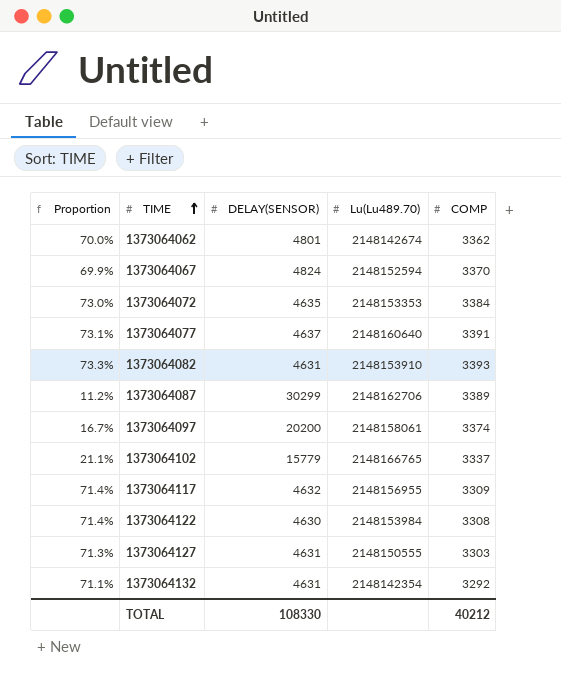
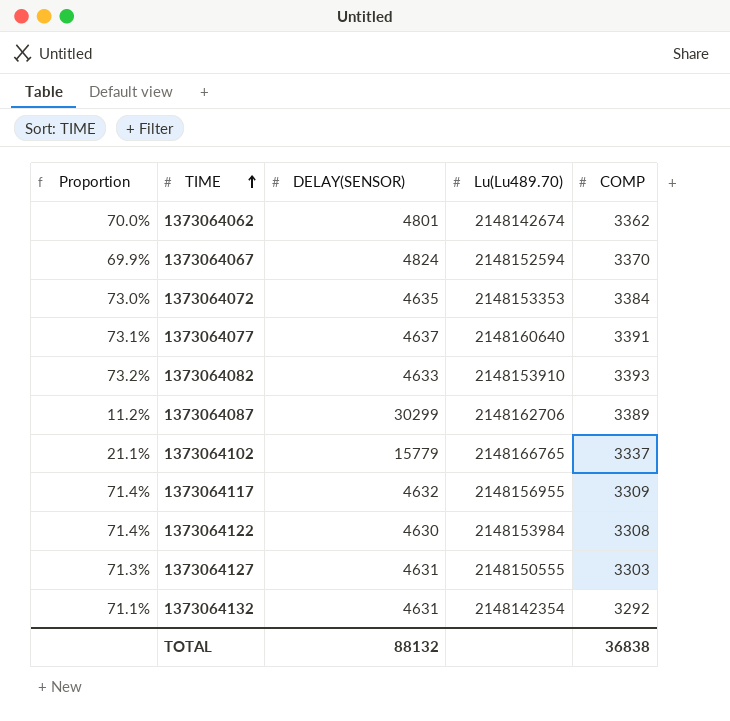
row 1373064097: 16.7% | 20200 | 2148158061 | 3374 -> none
1373064082 | Proportion: 73.3% -> 73.2%
1373064082 | DELAY(SENSOR): 4631 -> 4633
TOTAL | DELAY(SENSOR): 108330 -> 88132
TOTAL | COMP: 40212 -> 36838

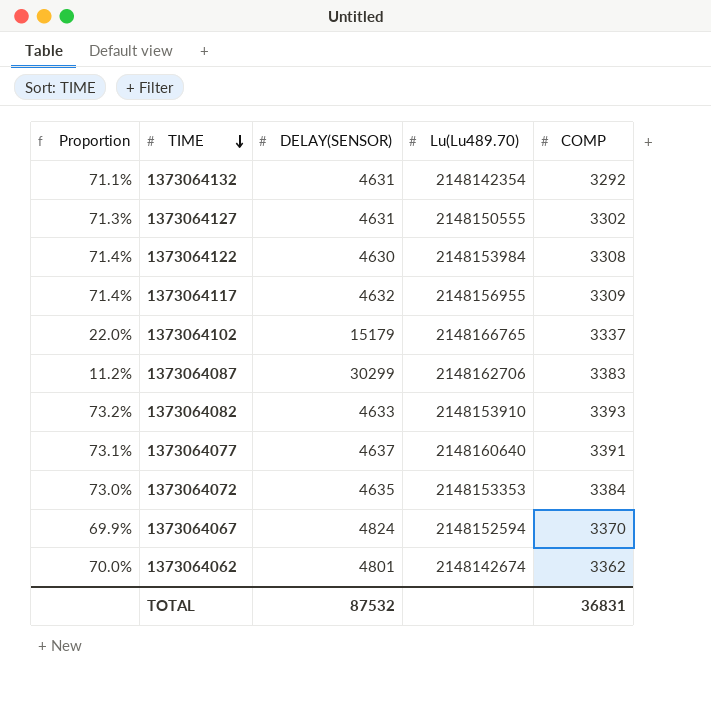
row order: TIME ascending -> TIME descending
1373064127 | COMP: 3303 -> 3302
1373064102 | Proportion: 21.1% -> 22.0%
1373064102 | DELAY(SENSOR): 15779 -> 15179
1373064087 | COMP: 3389 -> 3383
TOTAL | DELAY(SENSOR): 88132 -> 87532
TOTAL | COMP: 36838 -> 36831

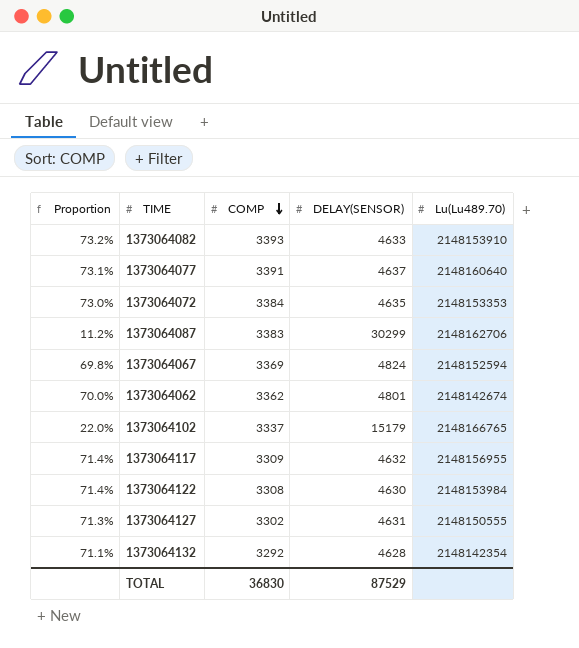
row order: TIME descending -> COMP descending
column COMP | position: 5 -> 3
1373064067 | Proportion: 69.9% -> 69.8%
1373064067 | COMP: 3370 -> 3369
1373064132 | DELAY(SENSOR): 4631 -> 4628
TOTAL | COMP: 36831 -> 36830
TOTAL | DELAY(SENSOR): 87532 -> 87529

